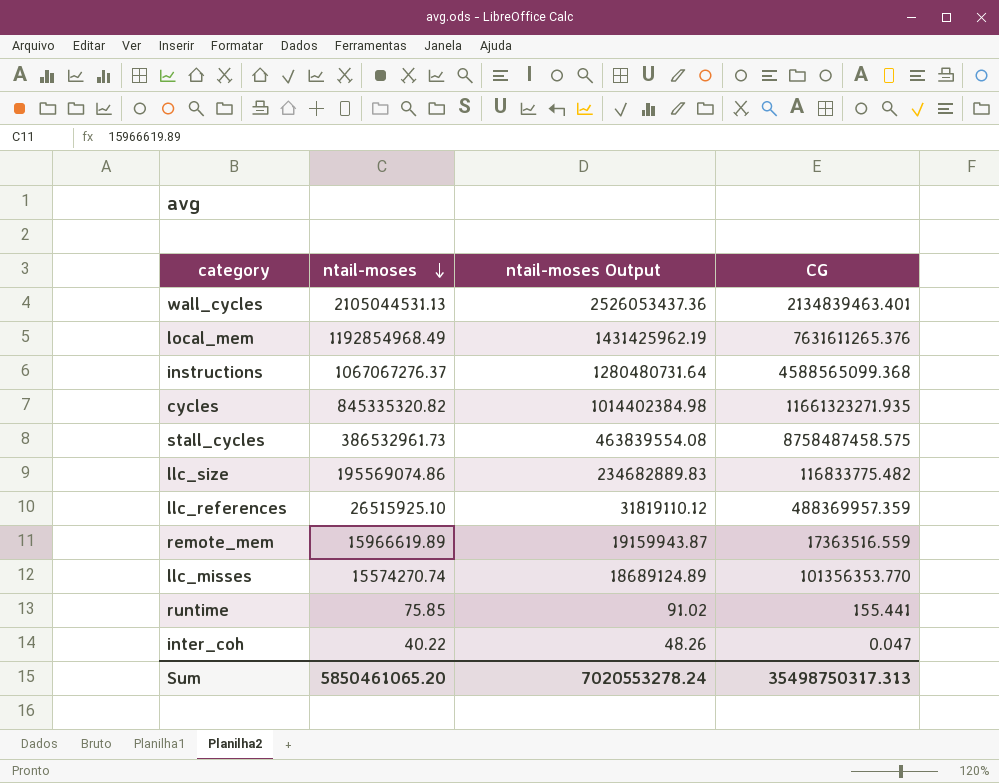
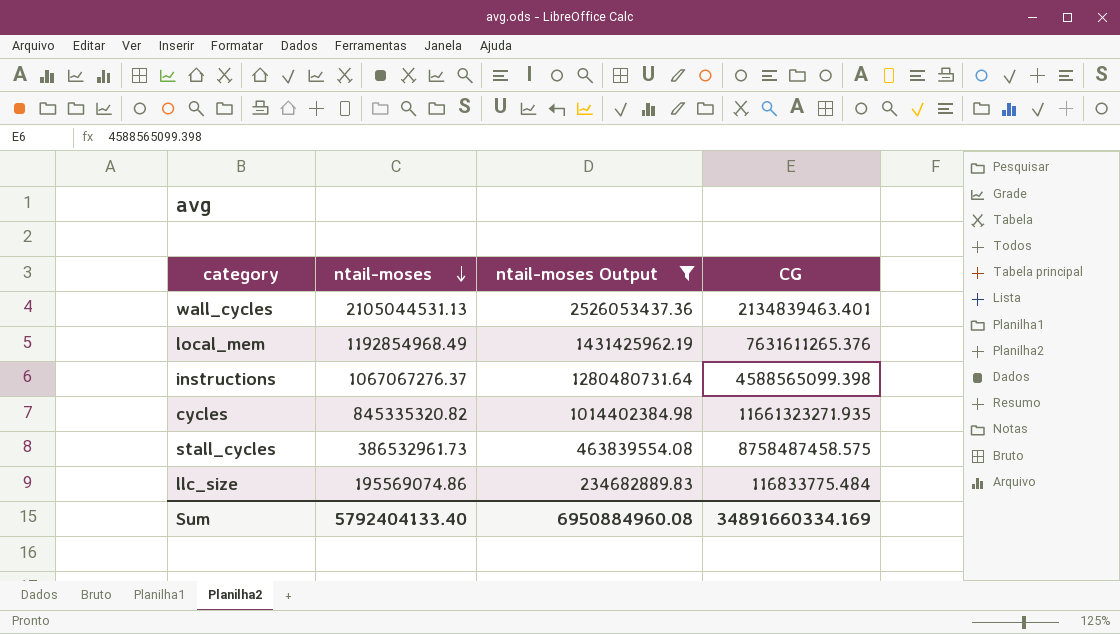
filter: none -> ntail-moses Output >= 234682889.83
instructions | CG: 4588565099.368 -> 4588565099.398
llc_size | CG: 116833775.482 -> 116833775.484
Sum | ntail-moses: 5850461065.20 -> 5792404133.40
Sum | ntail-moses Output: 7020553278.24 -> 6950884960.08
Sum | CG: 35498750317.313 -> 34891660334.169

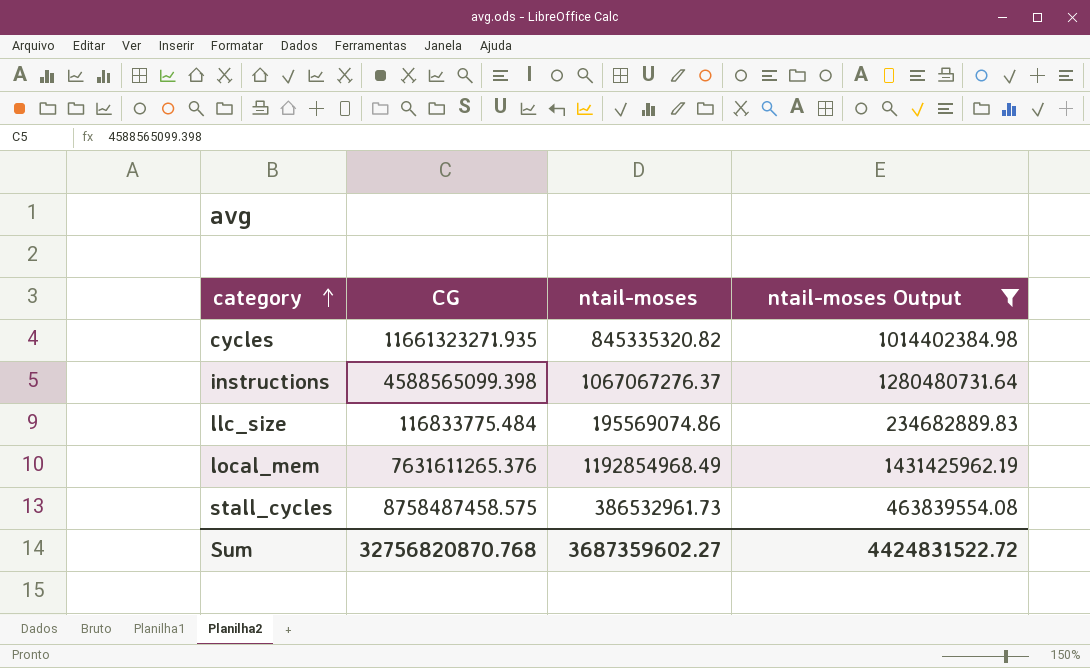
row order: ntail-moses descending -> category ascending
column CG | position: 4 -> 2
row wall_cycles: 2105044531.13 | 2526053437.36 | 2134839463.401 -> none
Sum | CG: 34891660334.169 -> 32756820870.768
Sum | ntail-moses: 5792404133.40 -> 3687359602.27
Sum | ntail-moses Output: 6950884960.08 -> 4424831522.72

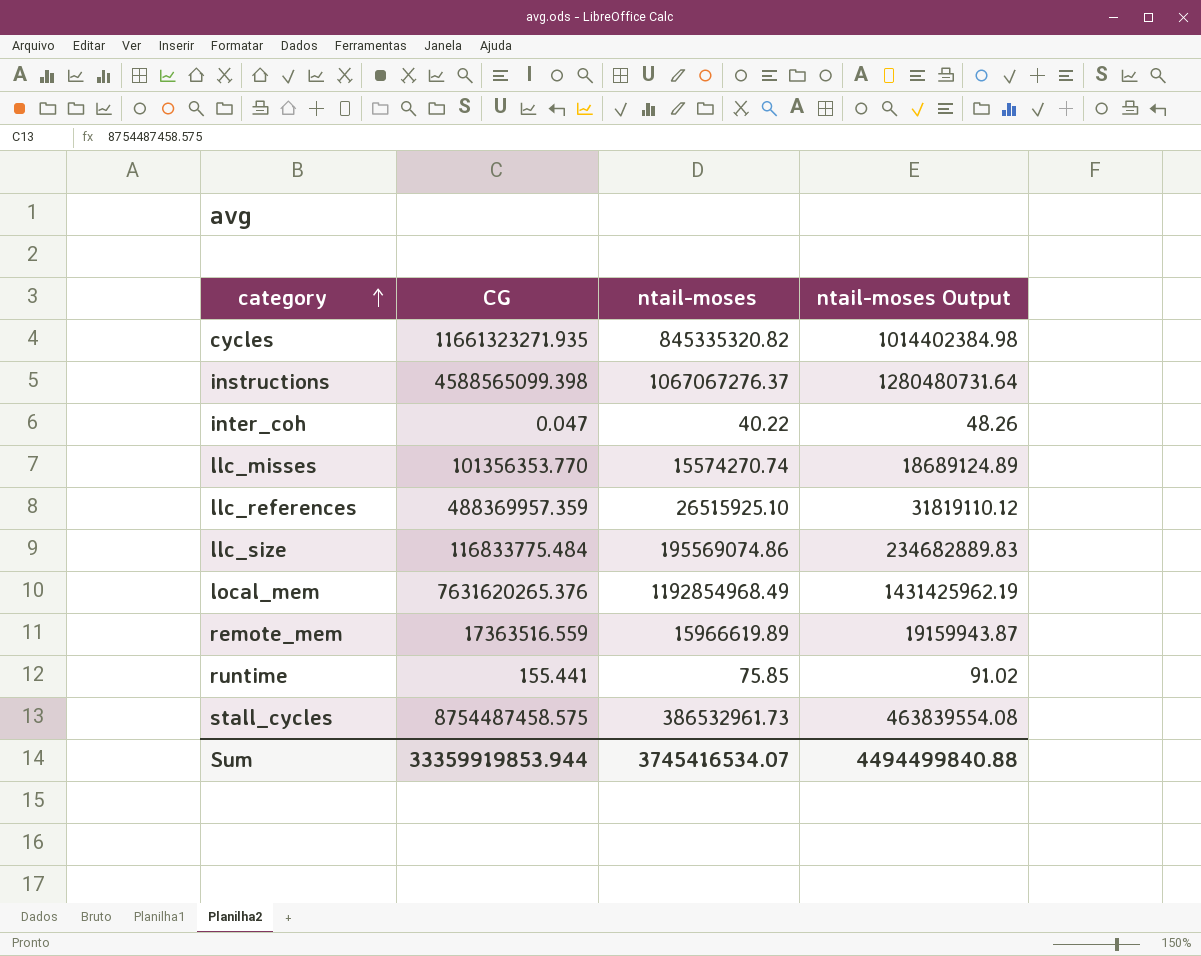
filter: ntail-moses Output >= 234682889.83 -> none
local_mem | CG: 7631611265.376 -> 7631620265.376
stall_cycles | CG: 8758487458.575 -> 8754487458.575
Sum | CG: 32756820870.768 -> 33359919853.944
Sum | ntail-moses: 3687359602.27 -> 3745416534.07
Sum | ntail-moses Output: 4424831522.72 -> 4494499840.88

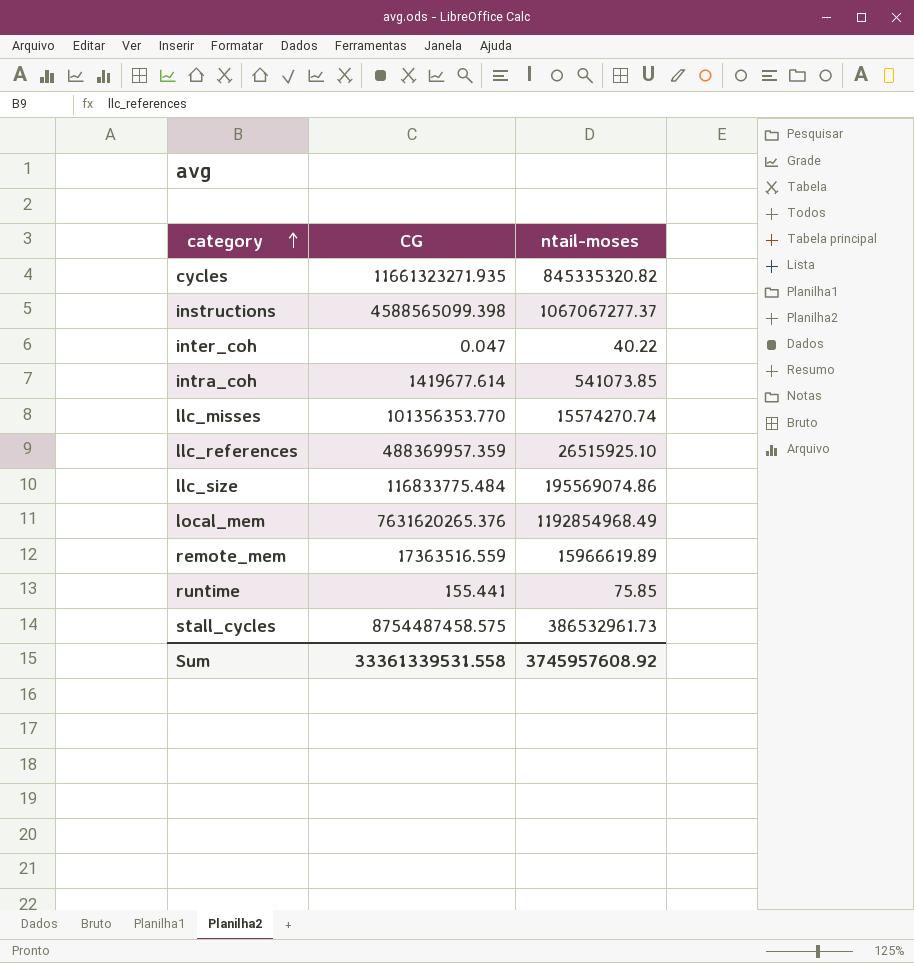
column ntail-moses Output | formula: [ntail-moses] * 1.2 -> none
instructions | ntail-moses: 1067067276.37 -> 1067067277.37
row intra_coh: none -> 1419677.614 | 541073.85
Sum | CG: 33359919853.944 -> 33361339531.558
Sum | ntail-moses: 3745416534.07 -> 3745957608.92

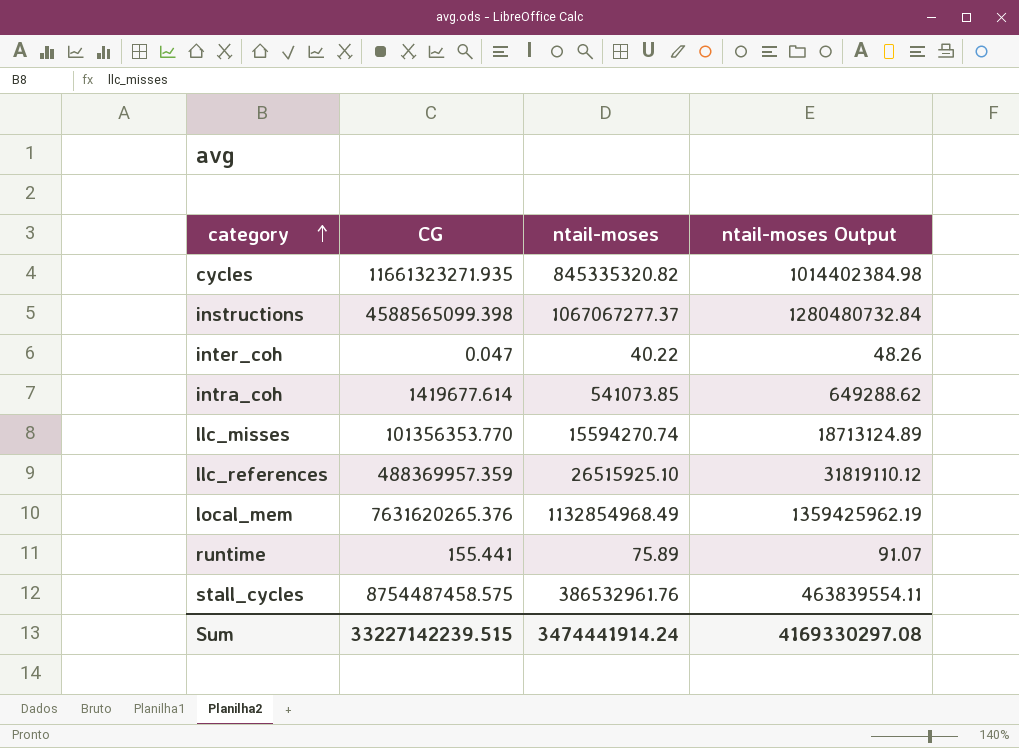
column ntail-moses Output | formula: none -> [ntail-moses] * 1.2
row llc_size: 116833775.484 | 195569074.86 -> none
row remote_mem: 17363516.559 | 15966619.89 -> none
llc_misses | ntail-moses: 15574270.74 -> 15594270.74
local_mem | ntail-moses: 1192854968.49 -> 1132854968.49
runtime | ntail-moses: 75.85 -> 75.89
stall_cycles | ntail-moses: 386532961.73 -> 386532961.76
Sum | CG: 33361339531.558 -> 33227142239.515
Sum | ntail-moses: 3745957608.92 -> 3474441914.24

